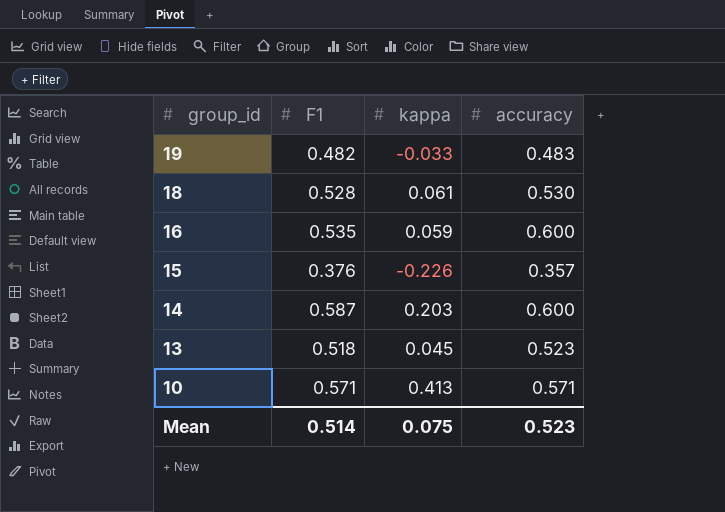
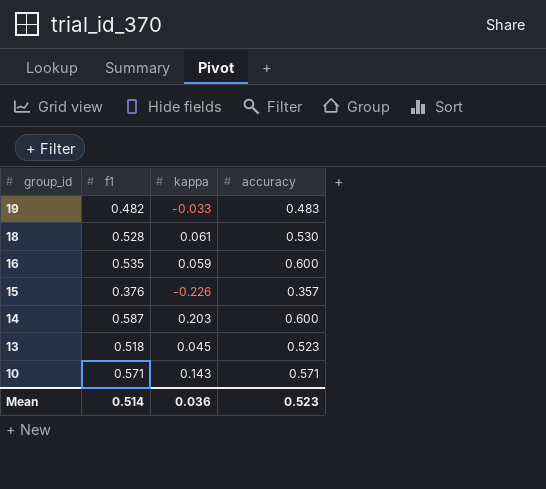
column name: F1 -> f1
10 | kappa: 0.413 -> 0.143
Mean | kappa: 0.075 -> 0.036

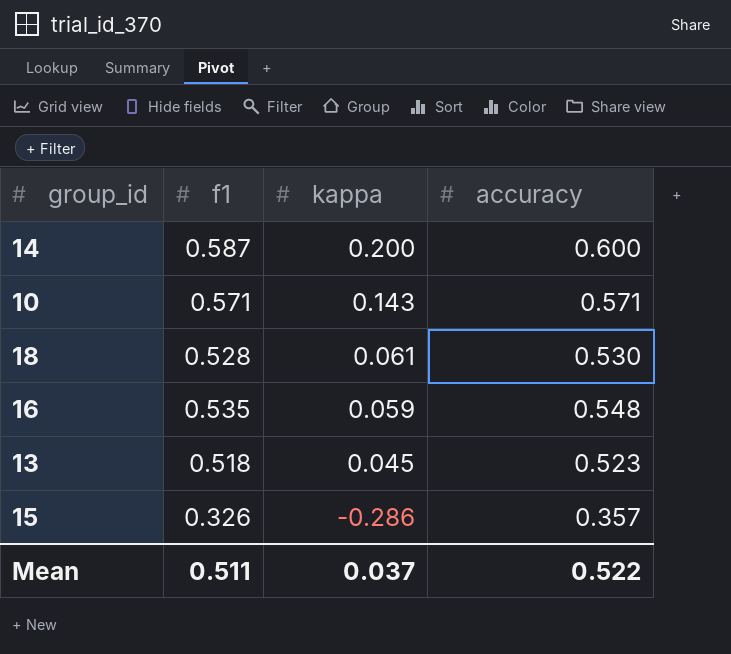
row order: group_id descending -> kappa descending
row 19: 0.482 | -0.033 | 0.483 -> none
14 | kappa: 0.203 -> 0.200
16 | accuracy: 0.600 -> 0.548
15 | f1: 0.376 -> 0.326
15 | kappa: -0.226 -> -0.286
Mean | f1: 0.514 -> 0.511
Mean | kappa: 0.036 -> 0.037
Mean | accuracy: 0.523 -> 0.522

